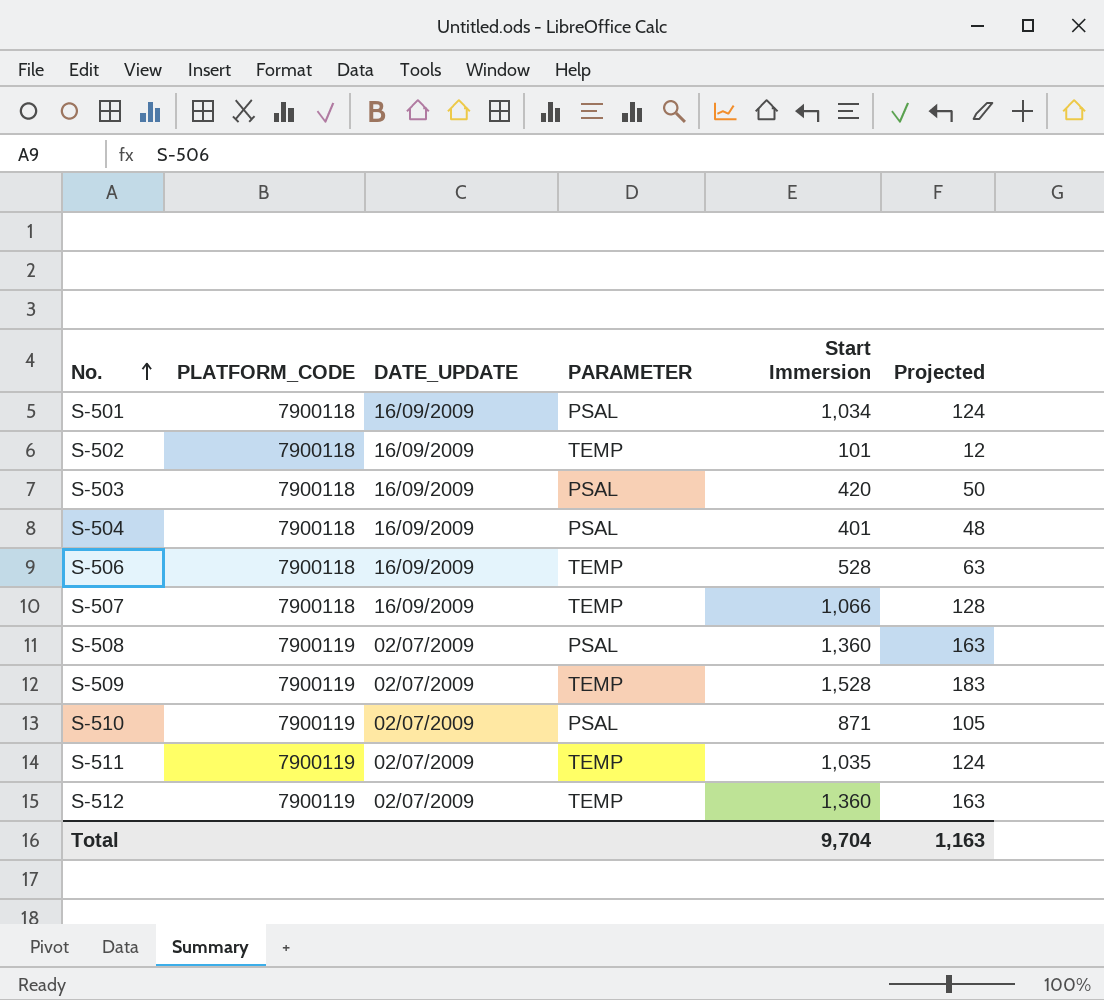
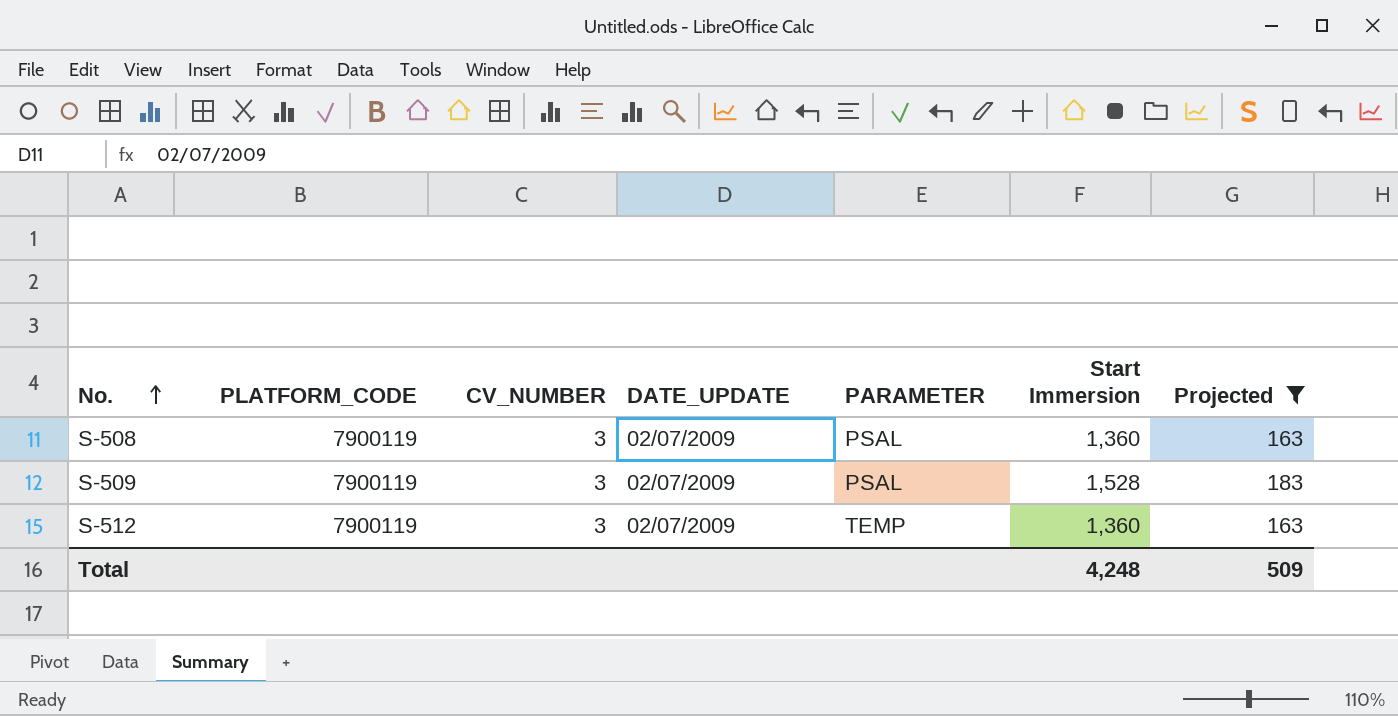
filter: none -> Projected >= 163
column CV_NUMBER | position: none -> 3
S-509 | PARAMETER: TEMP -> PSAL
Total | Start Immersion: 9,704 -> 4,248
Total | Projected: 1,163 -> 509

